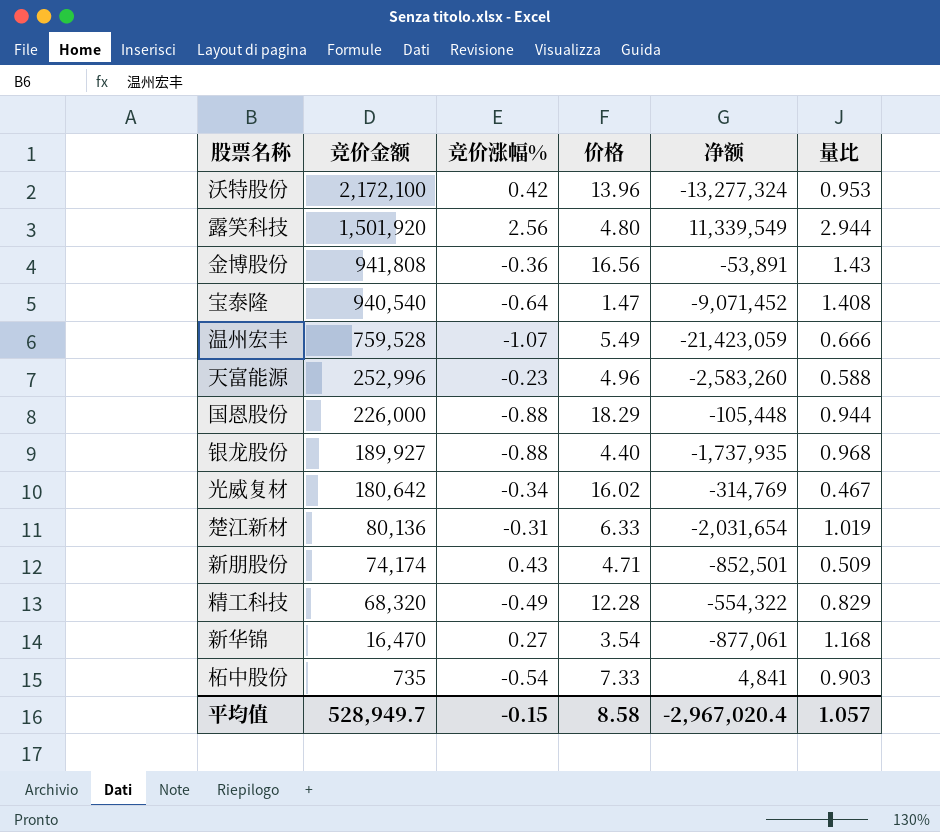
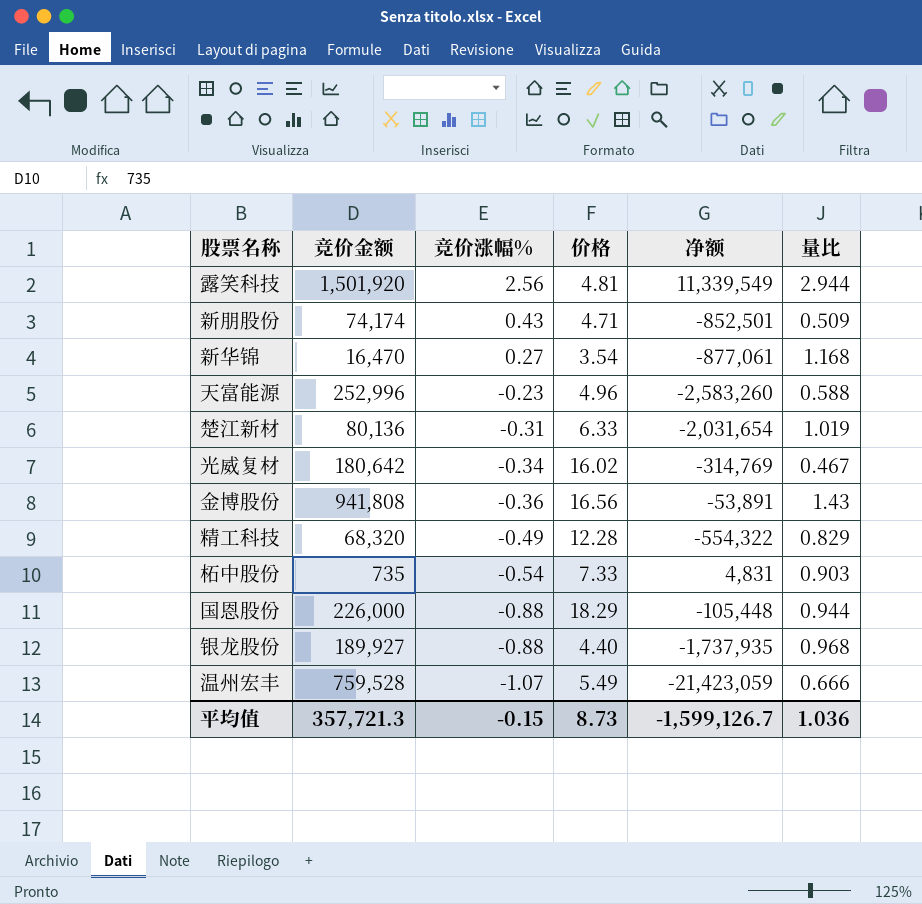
row order: 竞价金额 descending -> 竞价涨幅% descending
row 沃特股份: 2,172,100 | 0.42 | 13.96 | -13,277,324 | 0.953 -> none
row 宝泰隆: 940,540 | -0.64 | 1.47 | -9,071,452 | 1.408 -> none
露笑科技 | 价格: 4.80 -> 4.81
柘中股份 | 净额: 4,841 -> 4,831
平均值 | 竞价金额: 528,949.7 -> 357,721.3
平均值 | 价格: 8.58 -> 8.73
平均值 | 净额: -2,967,020.4 -> -1,599,126.7
平均值 | 量比: 1.057 -> 1.036

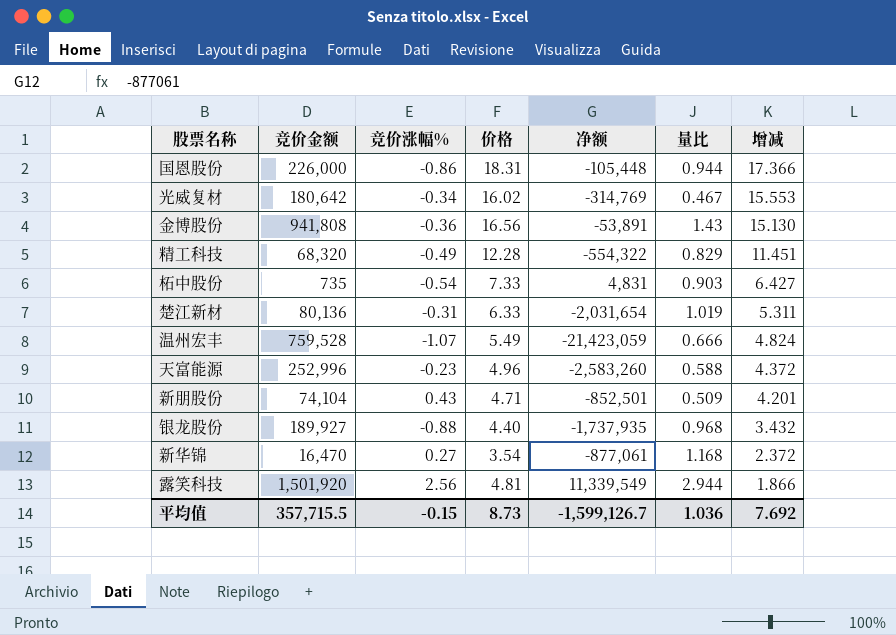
row order: 竞价涨幅% descending -> 增减 descending
column 增减 | formula: none -> [价格] - [量比]
国恩股份 | 竞价涨幅%: -0.88 -> -0.86
国恩股份 | 价格: 18.29 -> 18.31
新朋股份 | 竞价金额: 74,174 -> 74,104
平均值 | 竞价金额: 357,721.3 -> 357,715.5

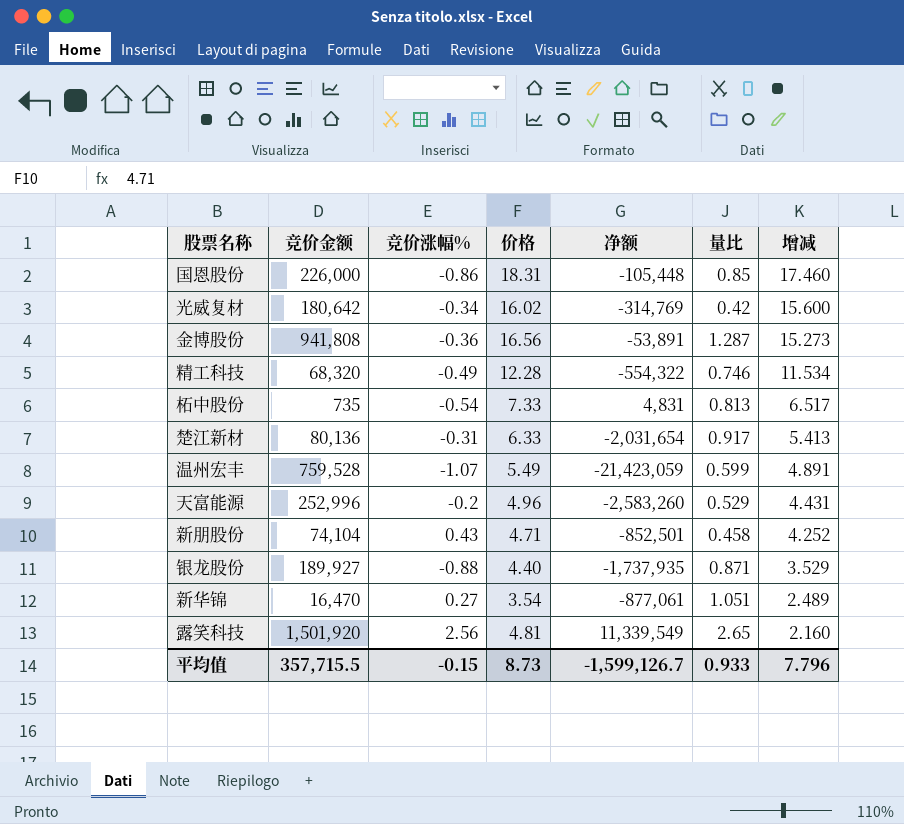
国恩股份 | 量比: 0.944 -> 0.85
国恩股份 | 增减: 17.366 -> 17.460
光威复材 | 量比: 0.467 -> 0.42
光威复材 | 增减: 15.553 -> 15.600
金博股份 | 量比: 1.43 -> 1.287
金博股份 | 增减: 15.130 -> 15.273
精工科技 | 量比: 0.829 -> 0.746
精工科技 | 增减: 11.451 -> 11.534
柘中股份 | 量比: 0.903 -> 0.813
柘中股份 | 增减: 6.427 -> 6.517
楚江新材 | 量比: 1.019 -> 0.917
楚江新材 | 增减: 5.311 -> 5.413
温州宏丰 | 量比: 0.666 -> 0.599
温州宏丰 | 增减: 4.824 -> 4.891
天富能源 | 竞价涨幅%: -0.23 -> -0.2
天富能源 | 量比: 0.588 -> 0.529
天富能源 | 增减: 4.372 -> 4.431
新朋股份 | 量比: 0.509 -> 0.458
新朋股份 | 增减: 4.201 -> 4.252
银龙股份 | 量比: 0.968 -> 0.871
银龙股份 | 增减: 3.432 -> 3.529
新华锦 | 量比: 1.168 -> 1.051
新华锦 | 增减: 2.372 -> 2.489
露笑科技 | 量比: 2.944 -> 2.65
露笑科技 | 增减: 1.866 -> 2.160
平均值 | 量比: 1.036 -> 0.933
平均值 | 增减: 7.692 -> 7.796

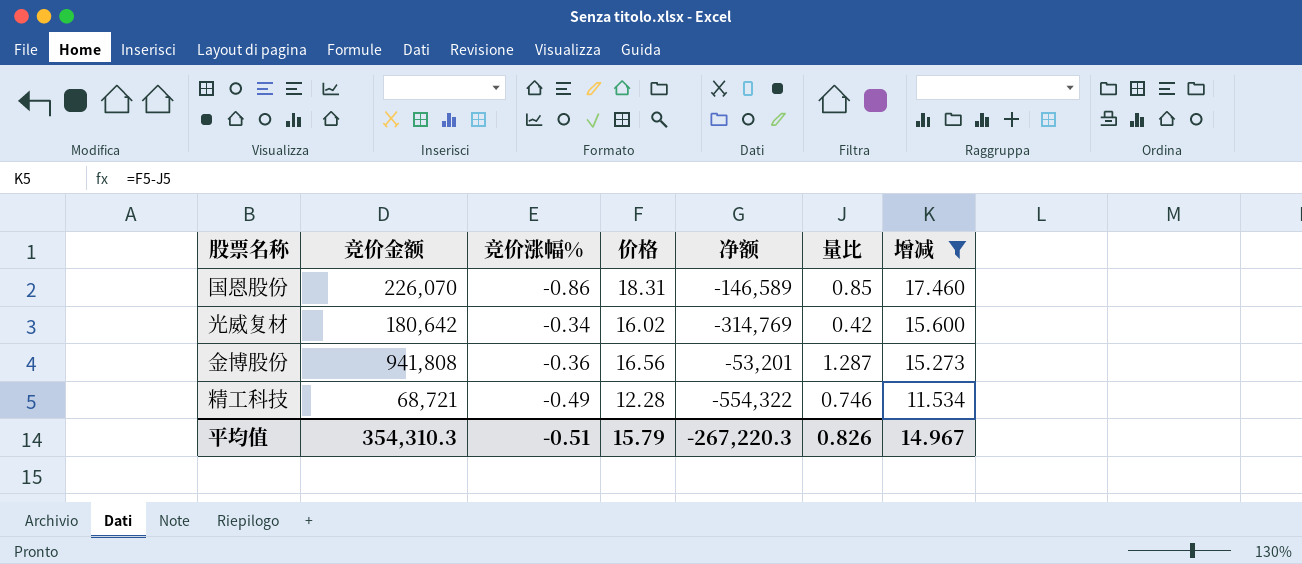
filter: none -> 增减 >= 11.534
国恩股份 | 竞价金额: 226,000 -> 226,070
国恩股份 | 净额: -105,448 -> -146,589
金博股份 | 净额: -53,891 -> -53,201
精工科技 | 竞价金额: 68,320 -> 68,721
平均值 | 竞价金额: 357,715.5 -> 354,310.3
平均值 | 竞价涨幅%: -0.15 -> -0.51
平均值 | 价格: 8.73 -> 15.79
平均值 | 净额: -1,599,126.7 -> -267,220.3
平均值 | 量比: 0.933 -> 0.826
平均值 | 增减: 7.796 -> 14.967

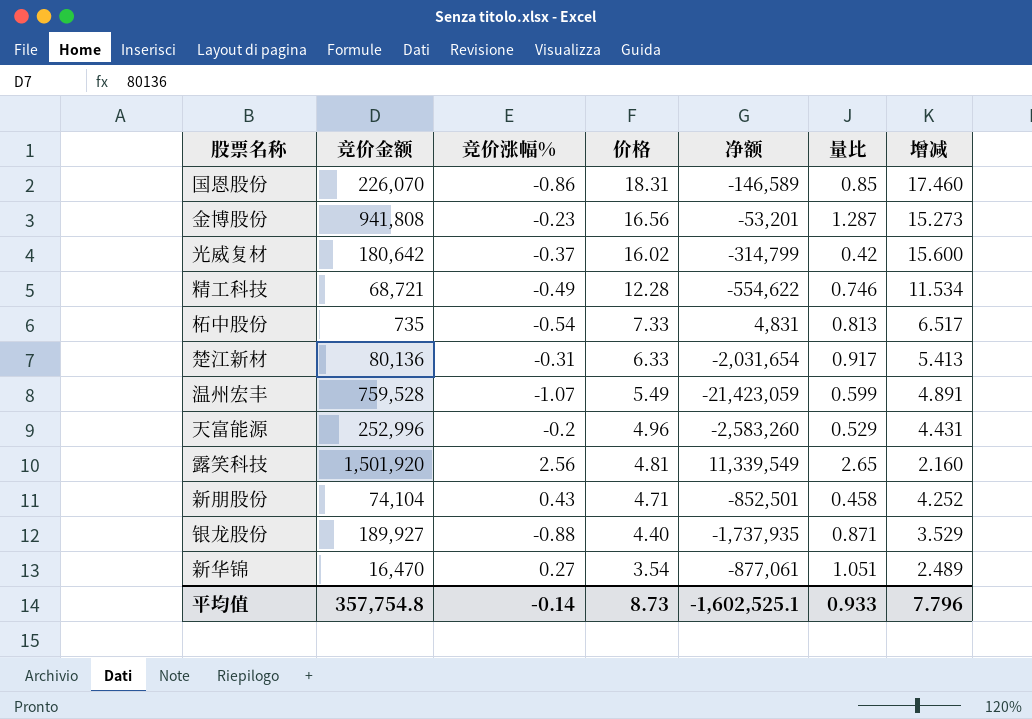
filter: 增减 >= 11.534 -> none
row order: 增减 descending -> 价格 descending
金博股份 | 竞价涨幅%: -0.36 -> -0.23
光威复材 | 竞价涨幅%: -0.34 -> -0.37
光威复材 | 净额: -314,769 -> -314,799
精工科技 | 净额: -554,322 -> -554,622
平均值 | 竞价金额: 354,310.3 -> 357,754.8
平均值 | 竞价涨幅%: -0.51 -> -0.14
平均值 | 价格: 15.79 -> 8.73
平均值 | 净额: -267,220.3 -> -1,602,525.1
平均值 | 量比: 0.826 -> 0.933
平均值 | 增减: 14.967 -> 7.796

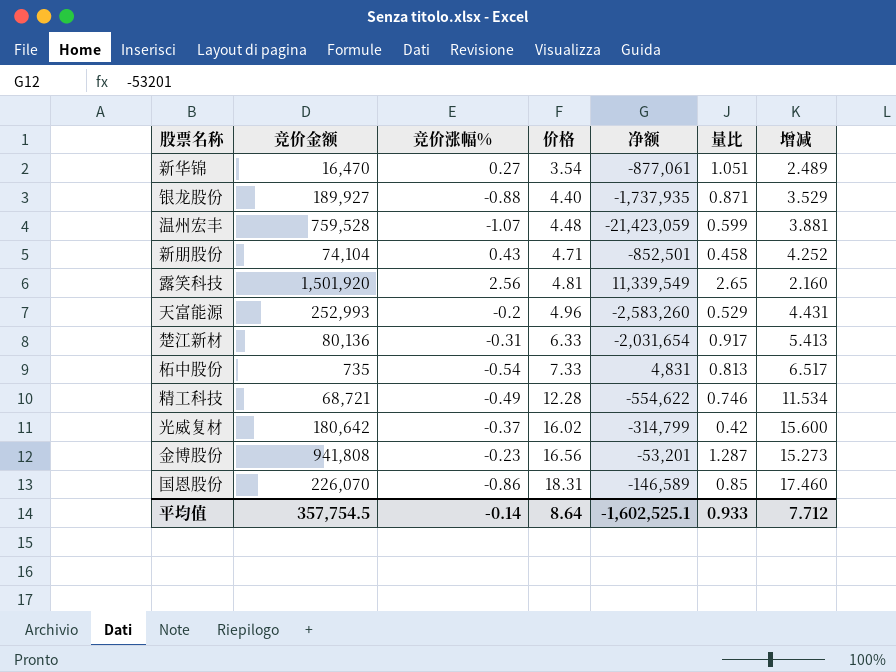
row order: 价格 descending -> 价格 ascending
温州宏丰 | 价格: 5.49 -> 4.48
温州宏丰 | 增减: 4.891 -> 3.881
天富能源 | 竞价金额: 252,996 -> 252,993
平均值 | 竞价金额: 357,754.8 -> 357,754.5
平均值 | 价格: 8.73 -> 8.64
平均值 | 增减: 7.796 -> 7.712

